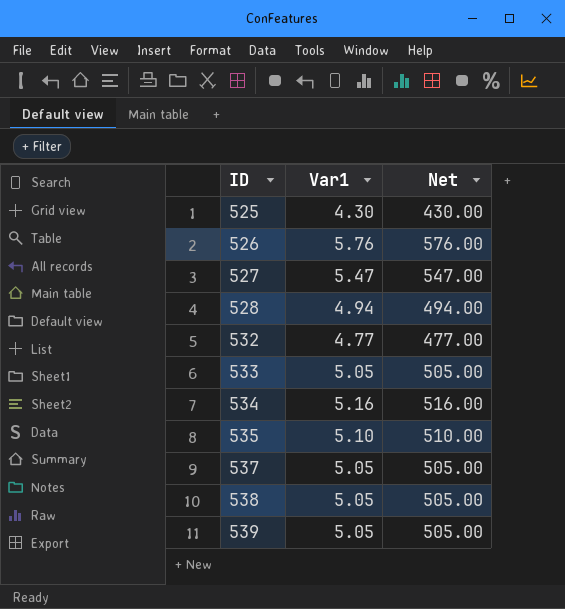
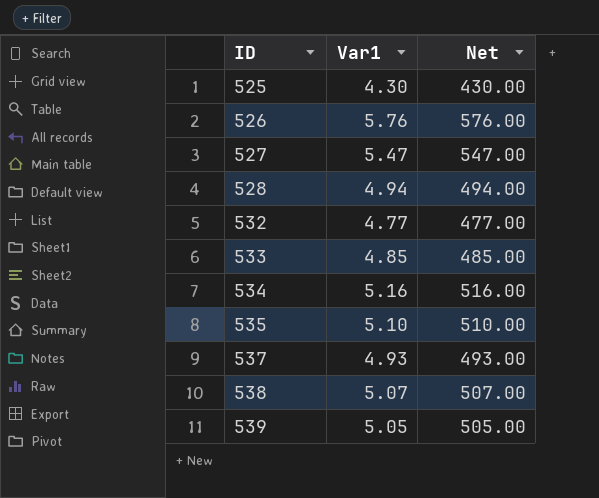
533 | Var1: 5.05 -> 4.85
533 | Net: 505.00 -> 485.00
537 | Var1: 5.05 -> 4.93
537 | Net: 505.00 -> 493.00
538 | Var1: 5.05 -> 5.07
538 | Net: 505.00 -> 507.00

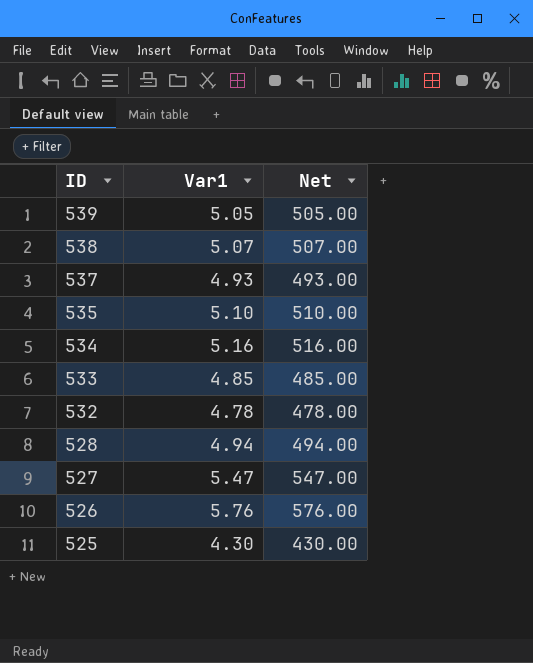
row order: ID ascending -> ID descending
532 | Var1: 4.77 -> 4.78
532 | Net: 477.00 -> 478.00

